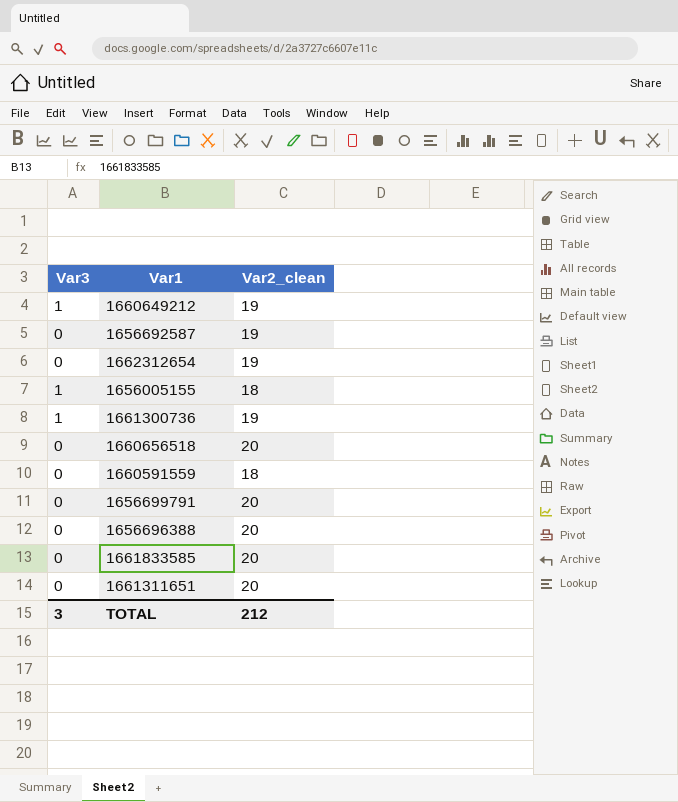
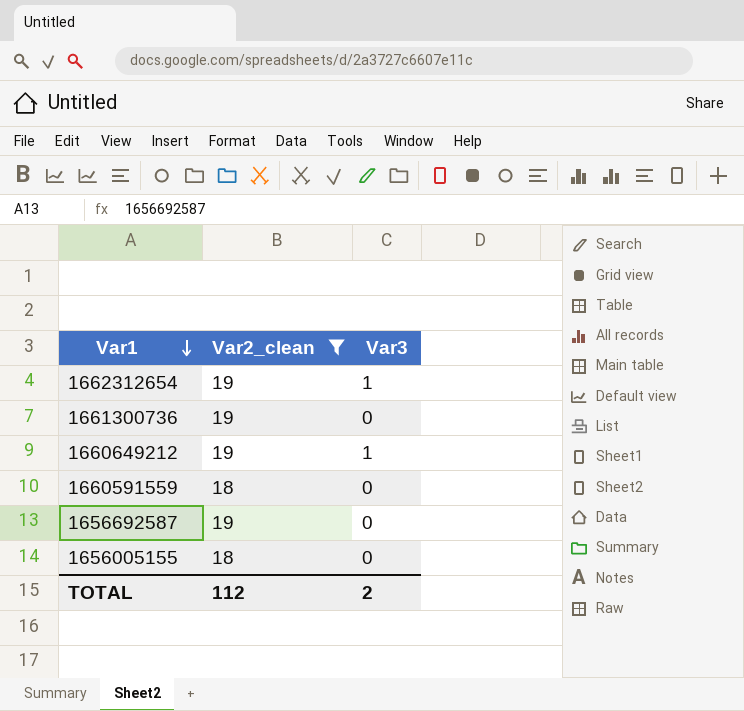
filter: none -> Var2_clean != 20
row order: none -> Var1 descending
column Var3 | position: 1 -> 3
1662312654 | Var3: 0 -> 1
1661300736 | Var3: 1 -> 0
1656005155 | Var3: 1 -> 0
TOTAL | Var2_clean: 212 -> 112
TOTAL | Var3: 3 -> 2

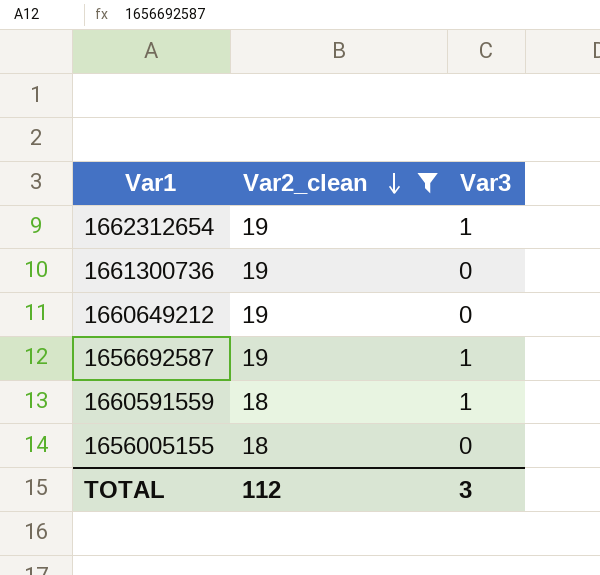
row order: Var1 descending -> Var2_clean descending
1660649212 | Var3: 1 -> 0
1656692587 | Var3: 0 -> 1
1660591559 | Var3: 0 -> 1
TOTAL | Var3: 2 -> 3

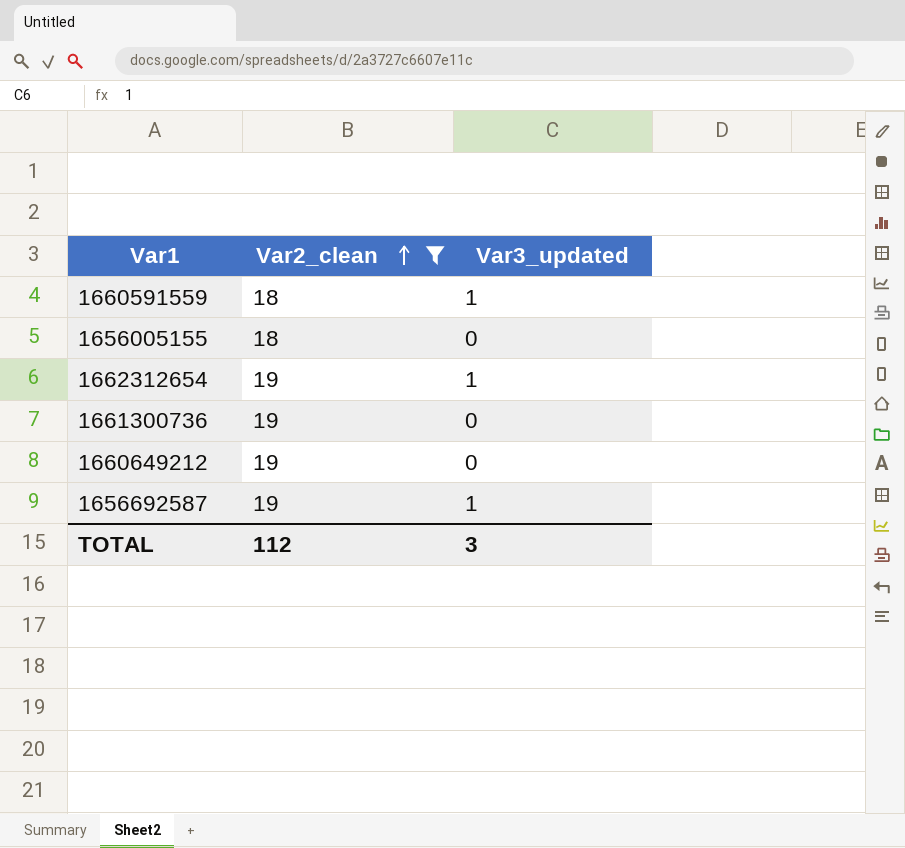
row order: Var2_clean descending -> Var2_clean ascending
column name: Var3 -> Var3_updated

